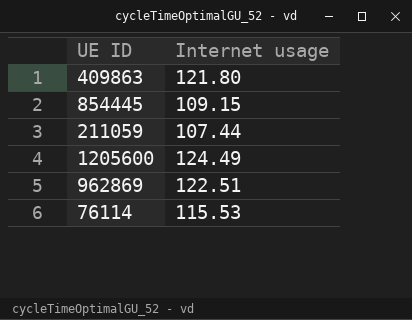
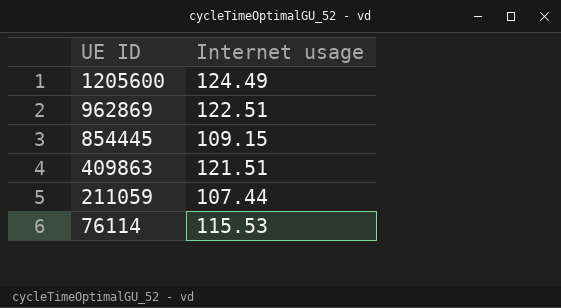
row order: none -> UE ID descending
409863 | Internet usage: 121.80 -> 121.51

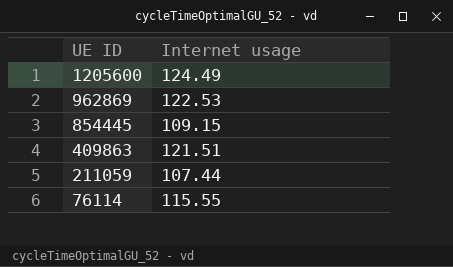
962869 | Internet usage: 122.51 -> 122.53
76114 | Internet usage: 115.53 -> 115.55

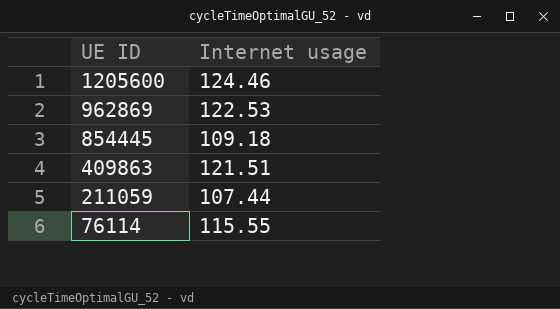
1205600 | Internet usage: 124.49 -> 124.46
854445 | Internet usage: 109.15 -> 109.18

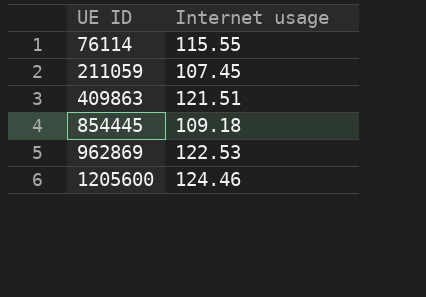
row order: UE ID descending -> UE ID ascending
211059 | Internet usage: 107.44 -> 107.45

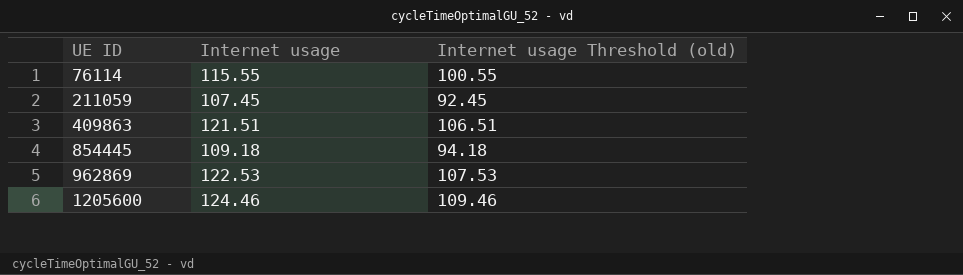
column Internet usage Threshold (old) | formula: none -> [Internet usage] - 15

